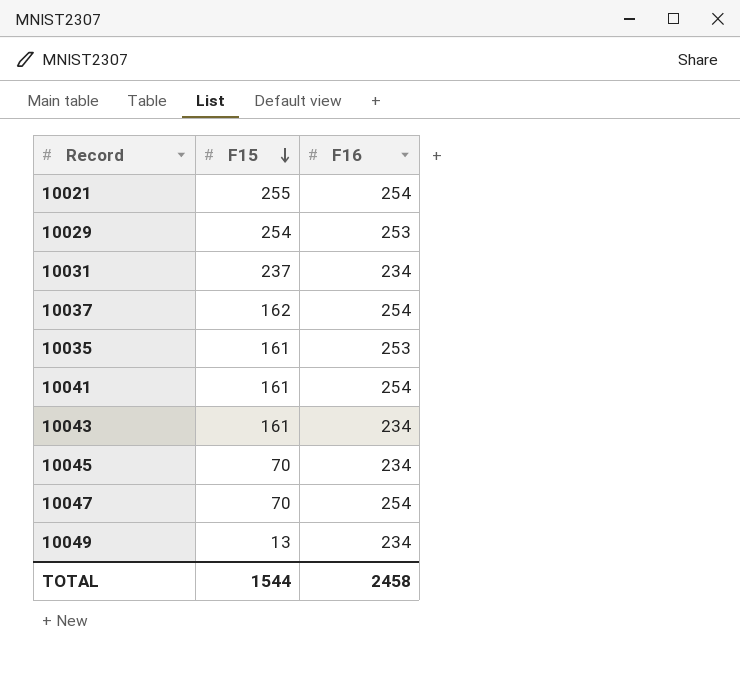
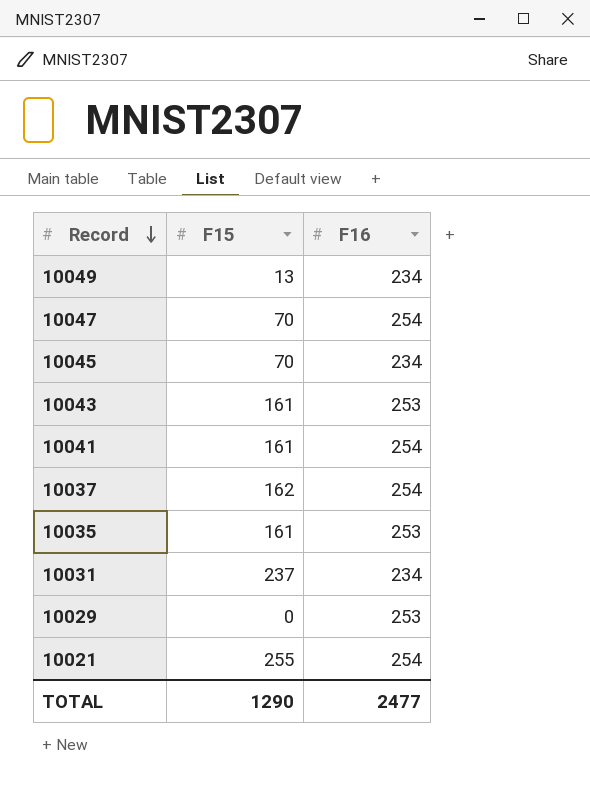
row order: F15 descending -> Record descending
10043 | F16: 234 -> 253
10029 | F15: 254 -> 0
TOTAL | F15: 1544 -> 1290
TOTAL | F16: 2458 -> 2477

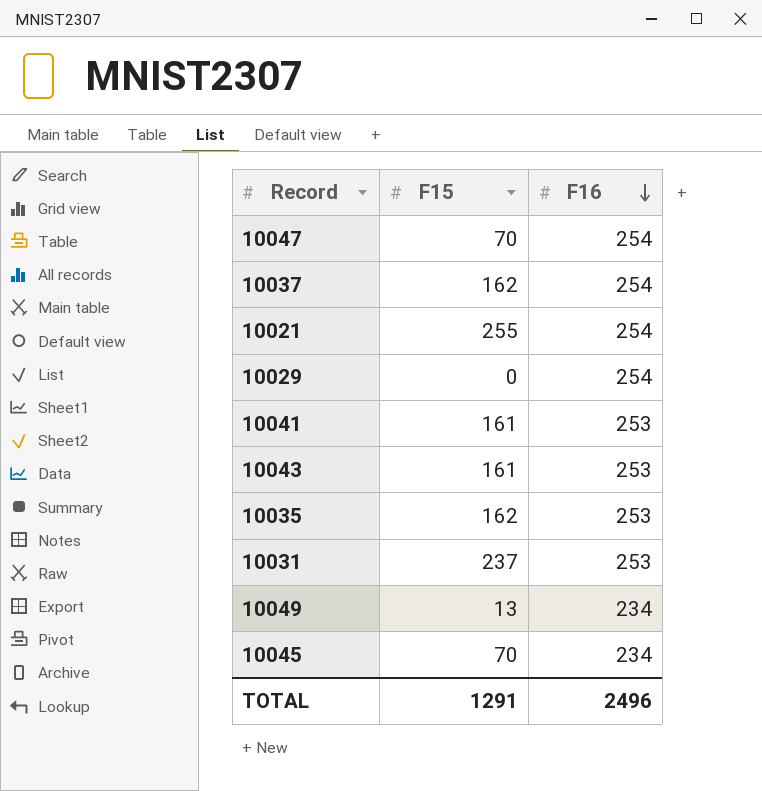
row order: Record descending -> F16 descending
10029 | F16: 253 -> 254
10041 | F16: 254 -> 253
10035 | F15: 161 -> 162
10031 | F16: 234 -> 253
TOTAL | F15: 1290 -> 1291
TOTAL | F16: 2477 -> 2496

